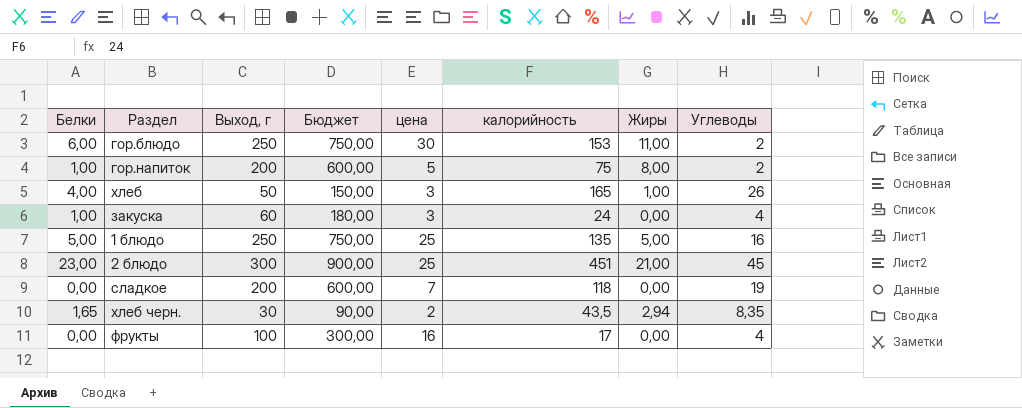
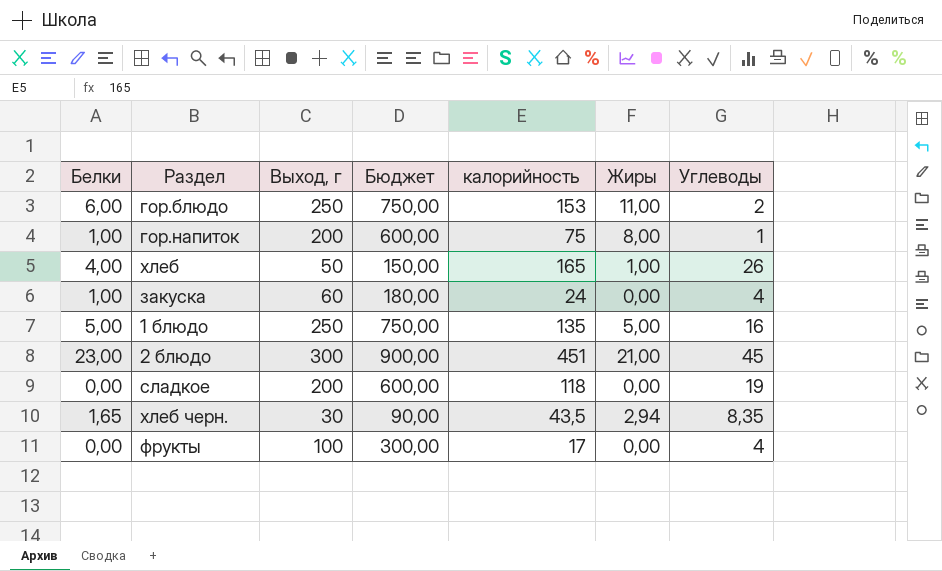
column цена | position: 5 -> none
гор.напиток | Углеводы: 2 -> 1

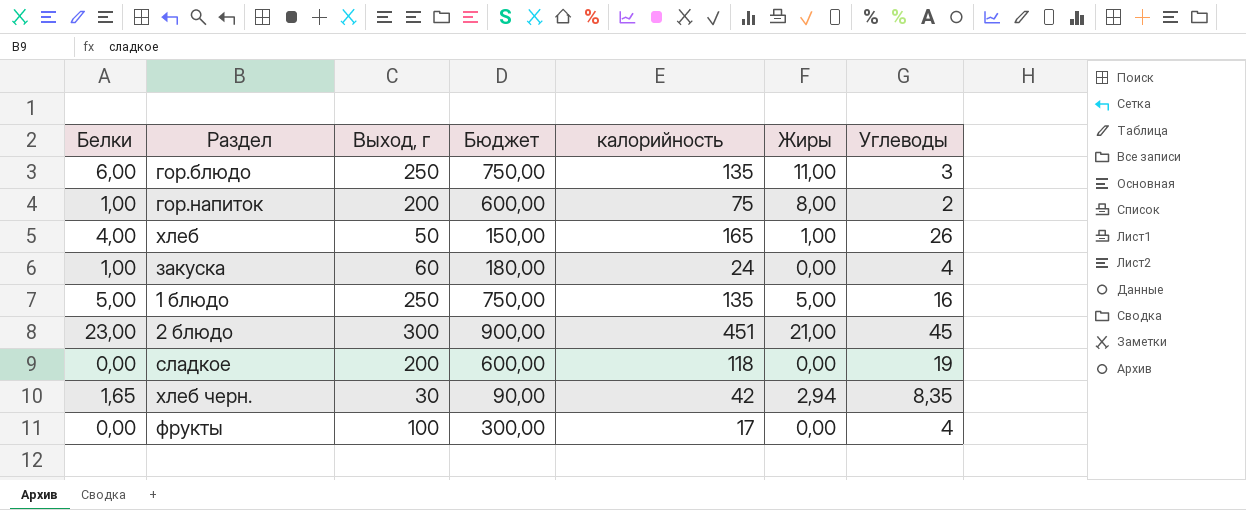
гор.блюдо | калорийность: 153 -> 135
гор.блюдо | Углеводы: 2 -> 3
гор.напиток | Углеводы: 1 -> 2
хлеб черн. | калорийность: 43,5 -> 42

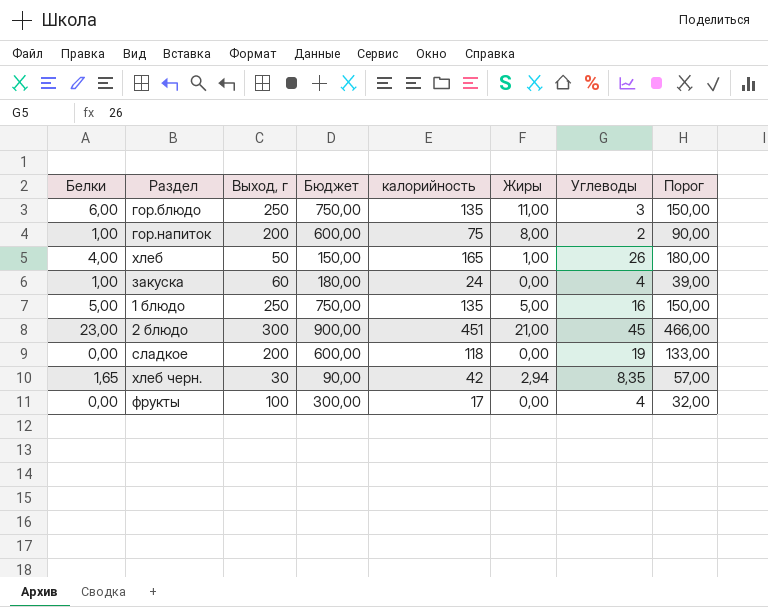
column Порог | formula: none -> [калорийность] + 15

